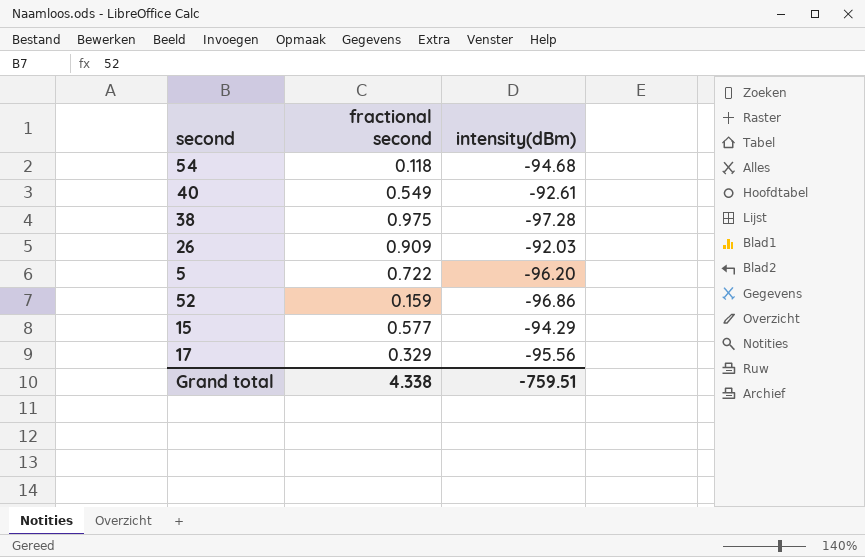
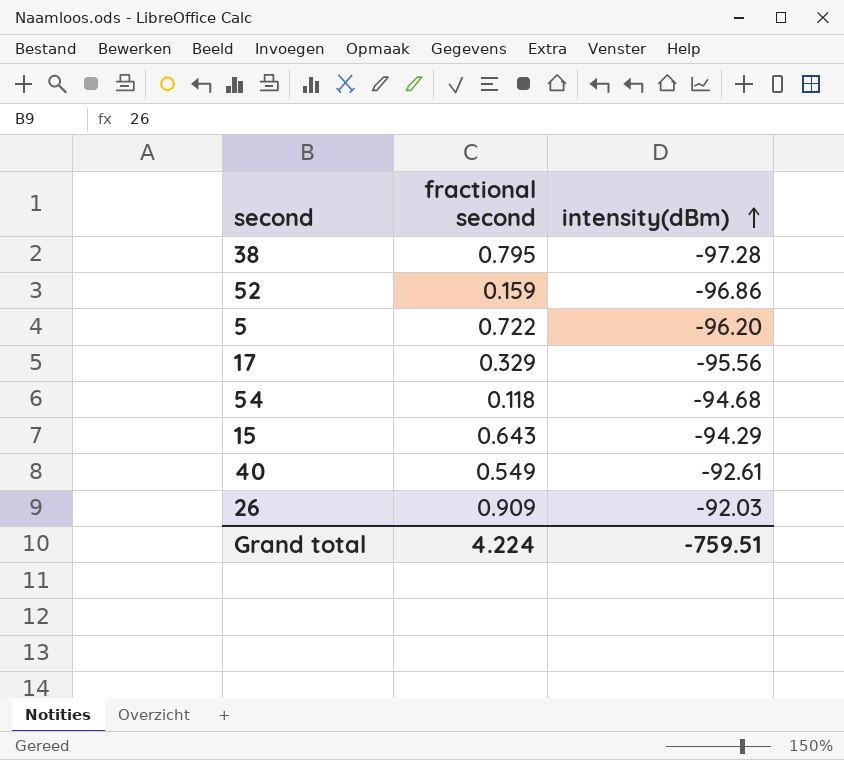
row order: none -> intensity(dBm) ascending
38 | fractional second: 0.975 -> 0.795
15 | fractional second: 0.577 -> 0.643
Grand total | fractional second: 4.338 -> 4.224

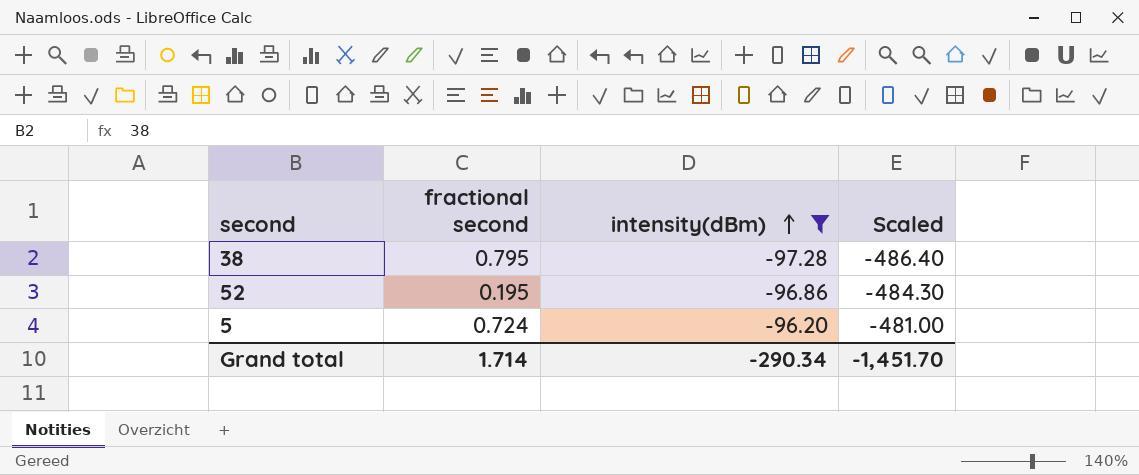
filter: none -> intensity(dBm) <= -96.20
column Scaled | formula: none -> [intensity(dBm)] * 5
52 | fractional second: 0.159 -> 0.195
5 | fractional second: 0.722 -> 0.724
Grand total | fractional second: 4.224 -> 1.714
Grand total | intensity(dBm): -759.51 -> -290.34

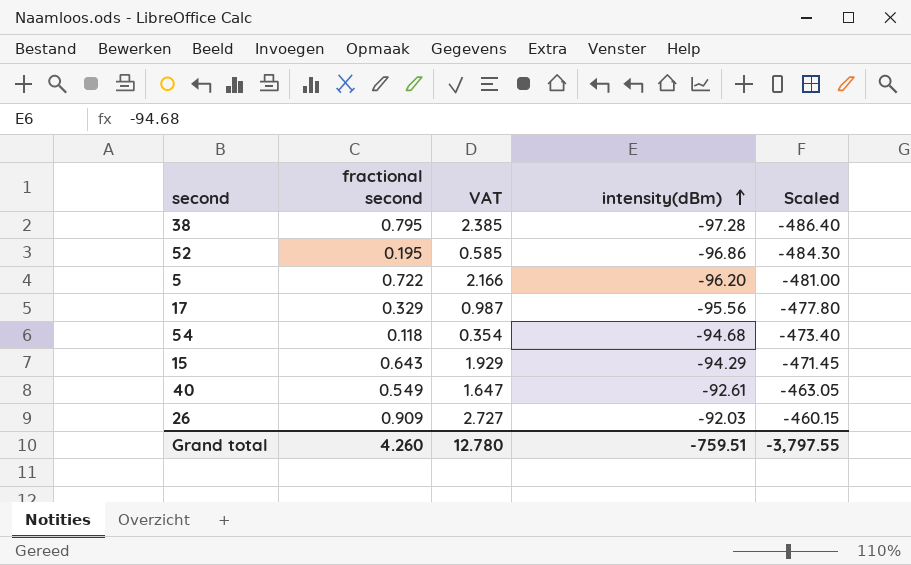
filter: intensity(dBm) <= -96.20 -> none
column VAT | formula: none -> [fractional second] * 3
5 | fractional second: 0.724 -> 0.722
Grand total | fractional second: 1.714 -> 4.260
Grand total | intensity(dBm): -290.34 -> -759.51
Grand total | Scaled: -1,451.70 -> -3,797.55

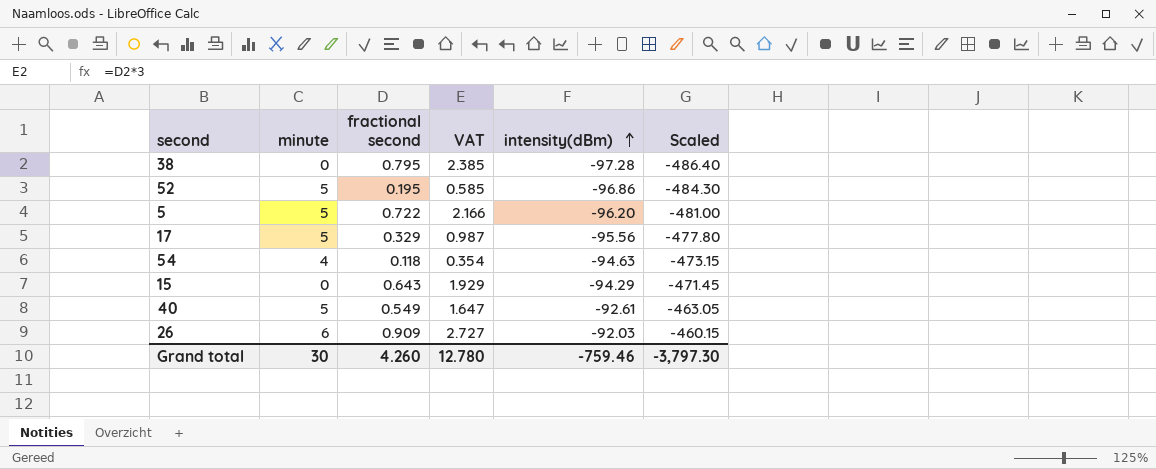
column minute | position: none -> 2
54 | intensity(dBm): -94.68 -> -94.63
54 | Scaled: -473.40 -> -473.15
Grand total | intensity(dBm): -759.51 -> -759.46
Grand total | Scaled: -3,797.55 -> -3,797.30

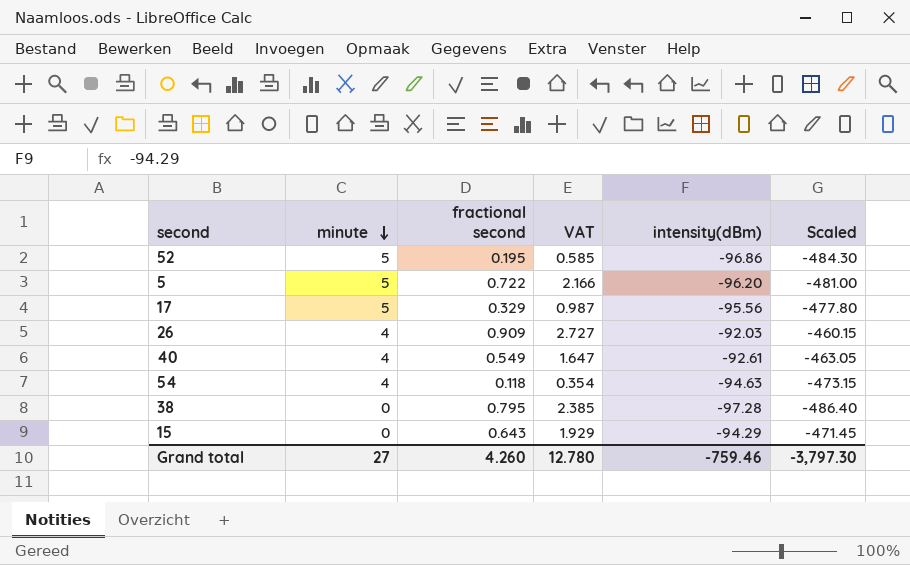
row order: intensity(dBm) ascending -> minute descending
26 | minute: 6 -> 4
40 | minute: 5 -> 4
Grand total | minute: 30 -> 27

